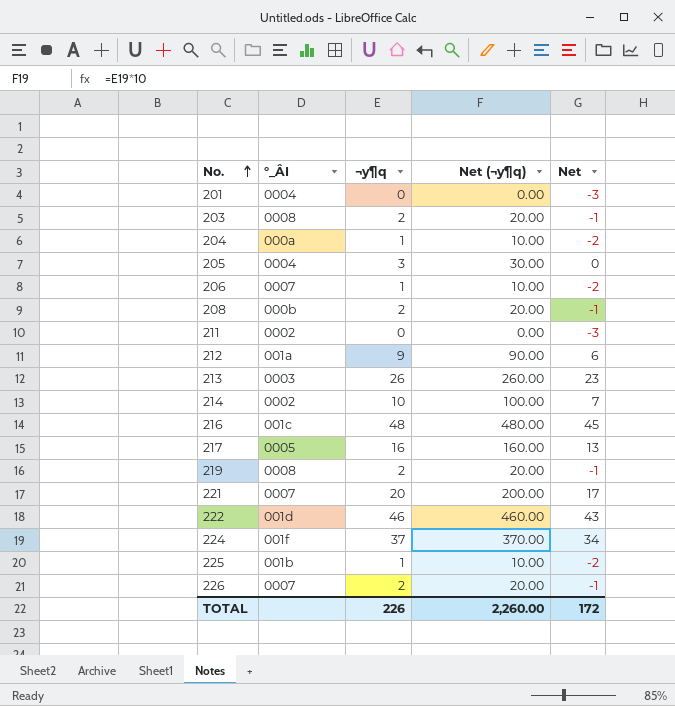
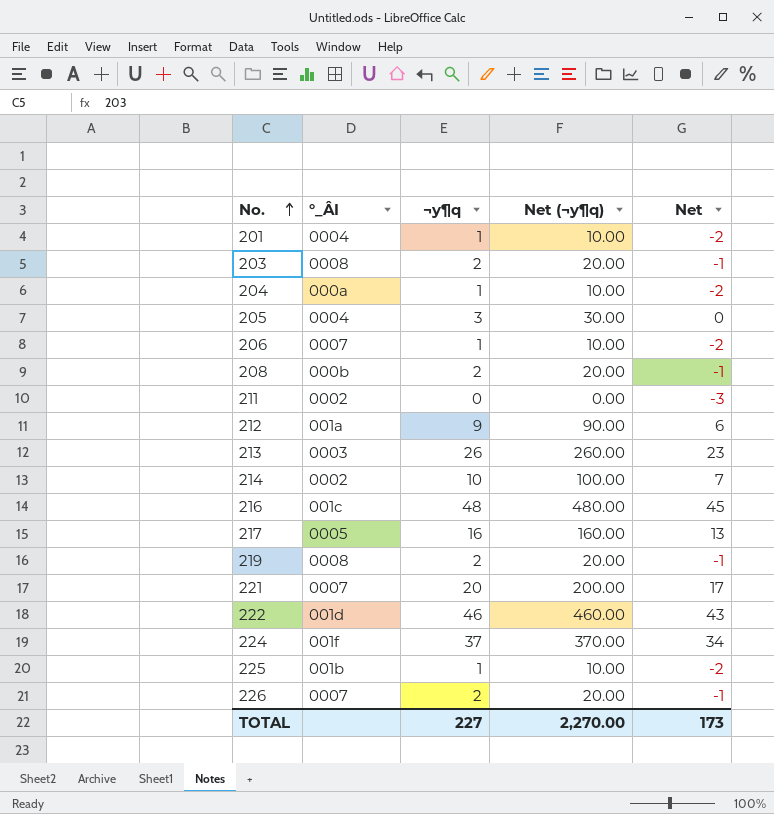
201 | ¬y¶q: 0 -> 1
201 | Net (¬y¶q): 0.00 -> 10.00
201 | Net: -3 -> -2
TOTAL | ¬y¶q: 226 -> 227
TOTAL | Net (¬y¶q): 2,260.00 -> 2,270.00
TOTAL | Net: 172 -> 173

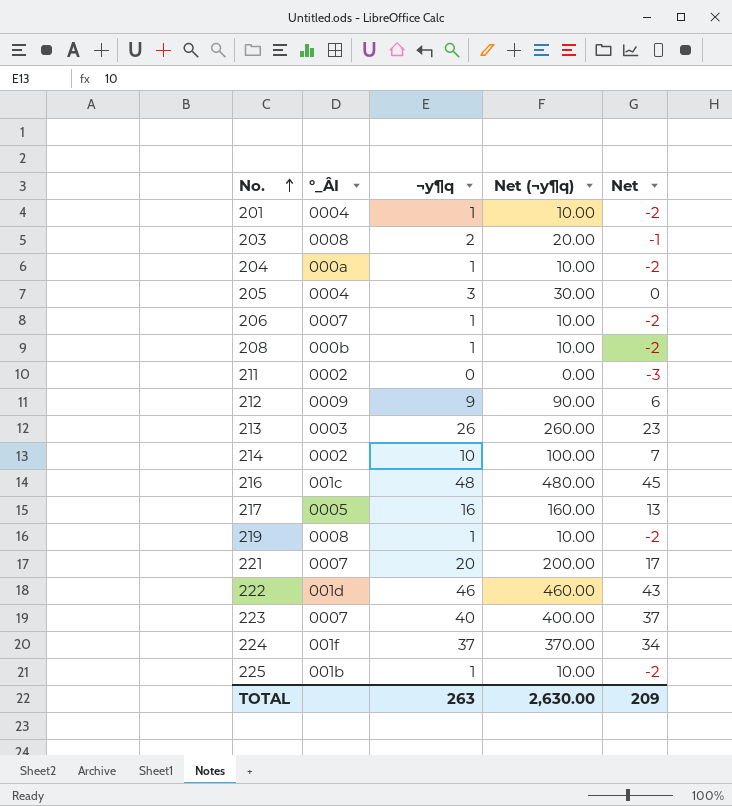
row 226: 0007 | 2 | 20.00 | -1 -> none
208 | ¬y¶q: 2 -> 1
208 | Net (¬y¶q): 20.00 -> 10.00
208 | Net: -1 -> -2
212 | °_ÂI: 001a -> 0009
219 | ¬y¶q: 2 -> 1
219 | Net (¬y¶q): 20.00 -> 10.00
219 | Net: -1 -> -2
row 223: none -> 0007 | 40 | 400.00 | 37
TOTAL | ¬y¶q: 227 -> 263
TOTAL | Net (¬y¶q): 2,270.00 -> 2,630.00
TOTAL | Net: 173 -> 209

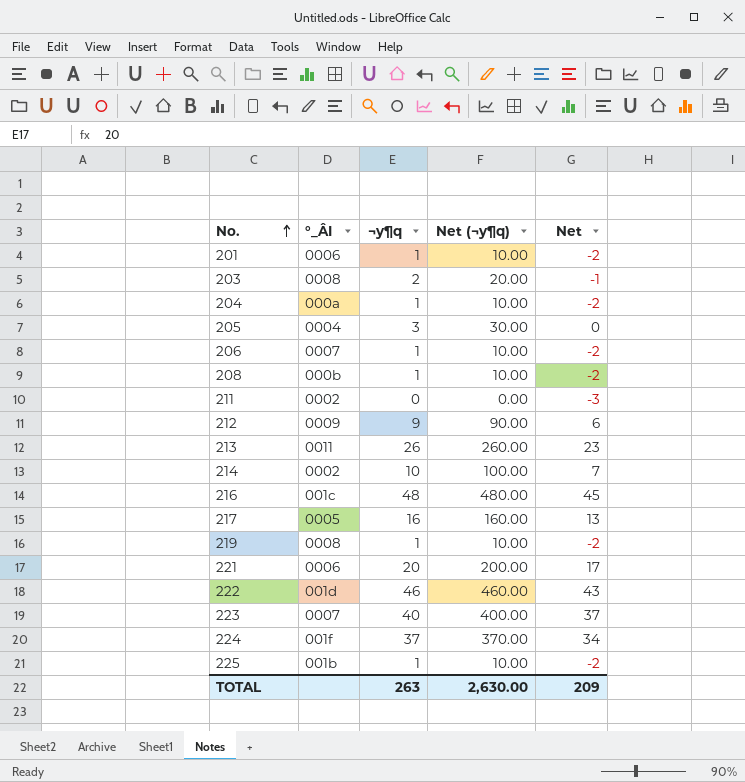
201 | °_ÂI: 0004 -> 0006
213 | °_ÂI: 0003 -> 0011
221 | °_ÂI: 0007 -> 0006

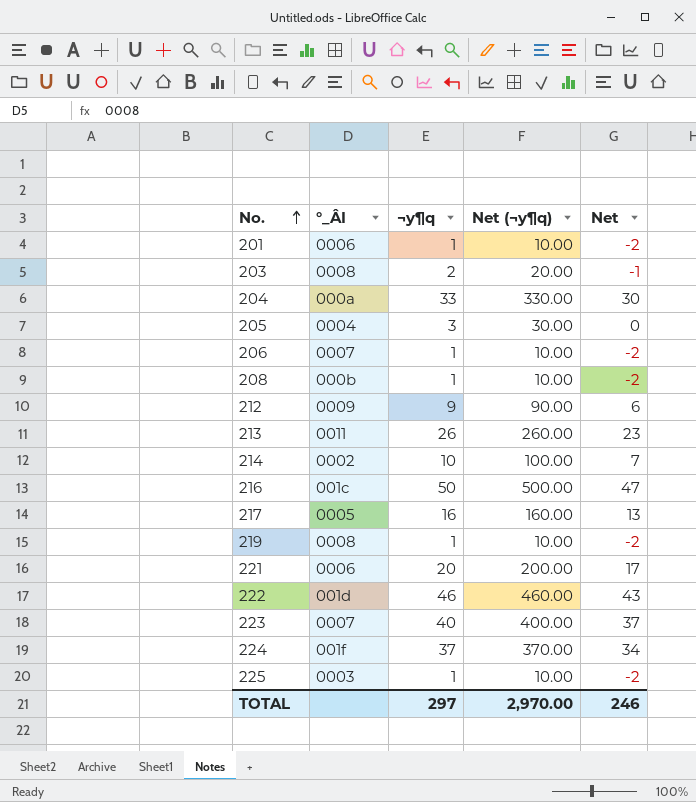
row 211: 0002 | 0 | 0.00 | -3 -> none
204 | ¬y¶q: 1 -> 33
204 | Net (¬y¶q): 10.00 -> 330.00
204 | Net: -2 -> 30
216 | ¬y¶q: 48 -> 50
216 | Net (¬y¶q): 480.00 -> 500.00
216 | Net: 45 -> 47
225 | °_ÂI: 001b -> 0003
TOTAL | ¬y¶q: 263 -> 297
TOTAL | Net (¬y¶q): 2,630.00 -> 2,970.00
TOTAL | Net: 209 -> 246

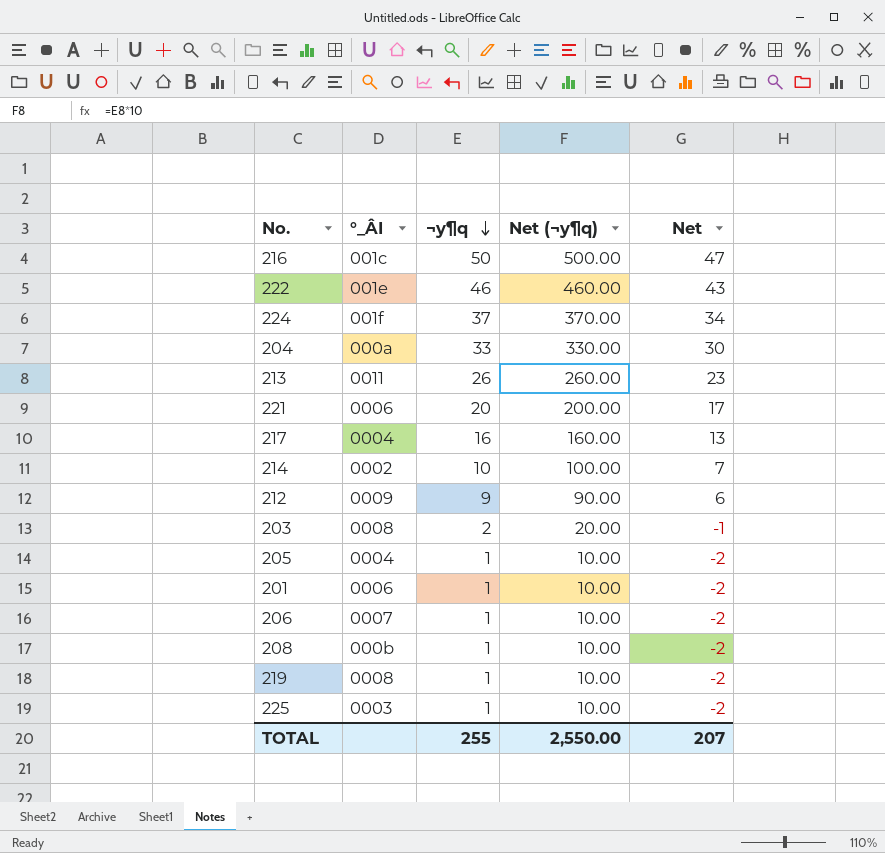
row order: No. ascending -> ¬y¶q descending
row 223: 0007 | 40 | 400.00 | 37 -> none
222 | °_ÂI: 001d -> 001e
217 | °_ÂI: 0005 -> 0004
205 | ¬y¶q: 3 -> 1
205 | Net (¬y¶q): 30.00 -> 10.00
205 | Net: 0 -> -2
TOTAL | ¬y¶q: 297 -> 255
TOTAL | Net (¬y¶q): 2,970.00 -> 2,550.00
TOTAL | Net: 246 -> 207

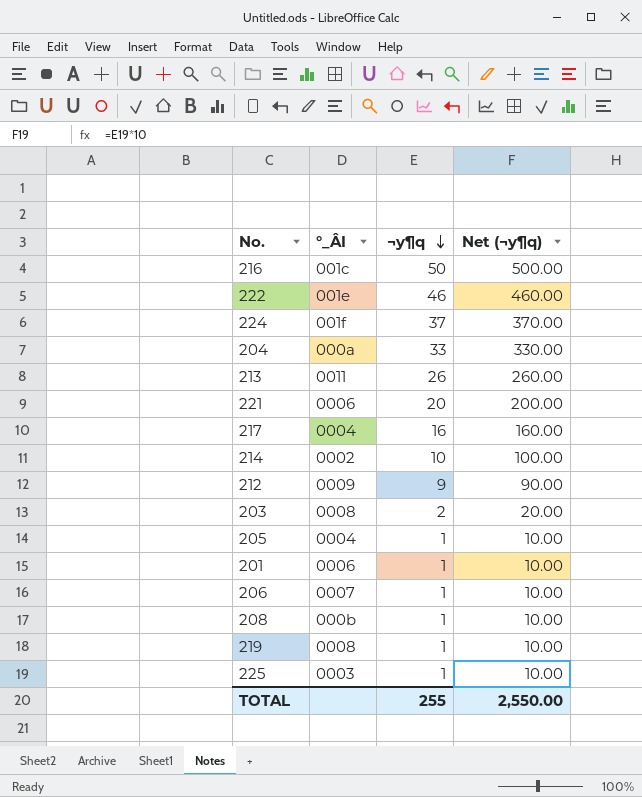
column Net | formula: [¬y¶q] - 3 -> none

